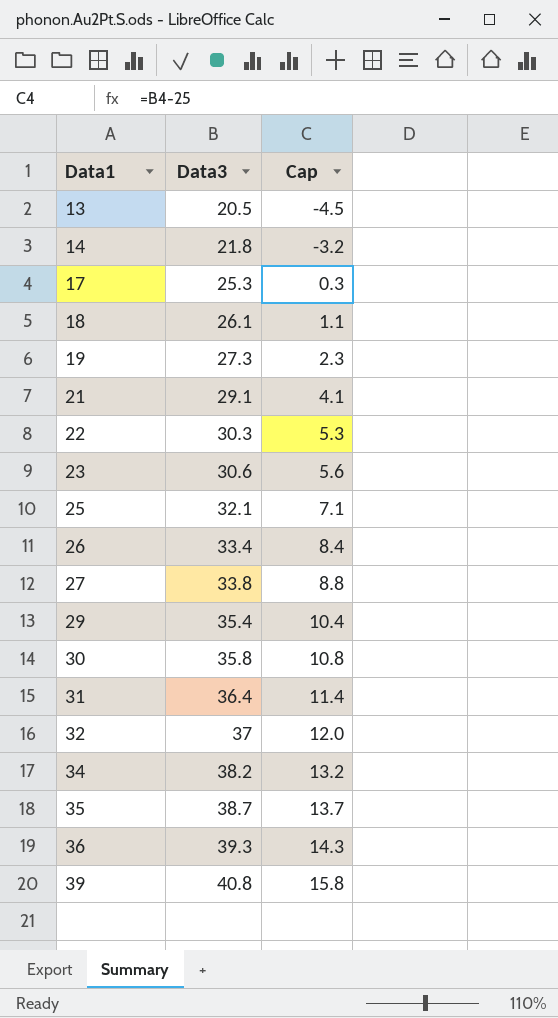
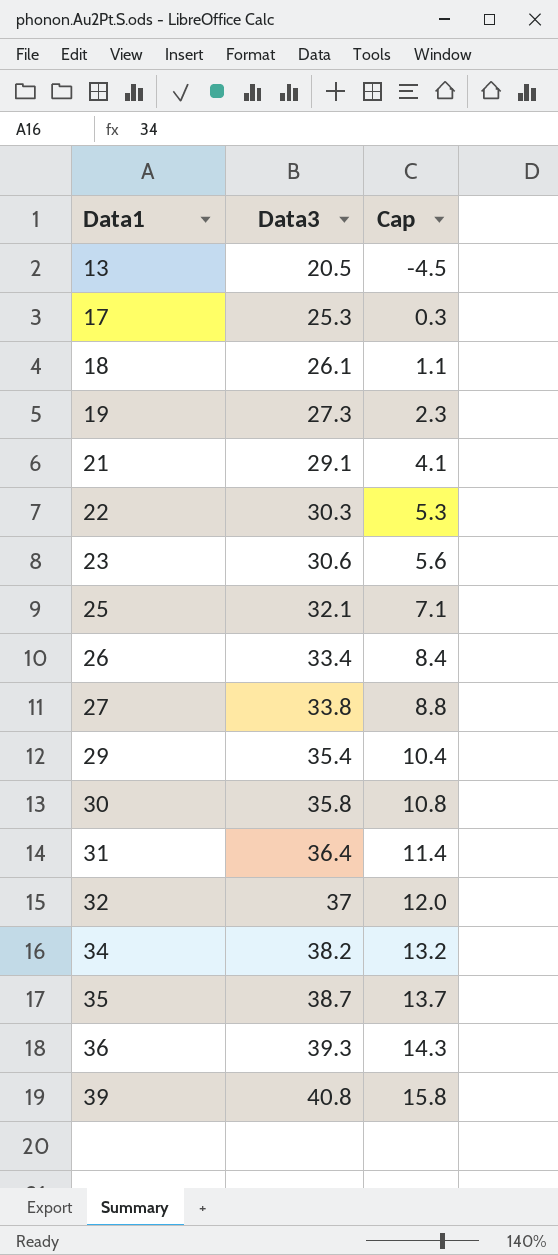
row 14: 21.8 | -3.2 -> none

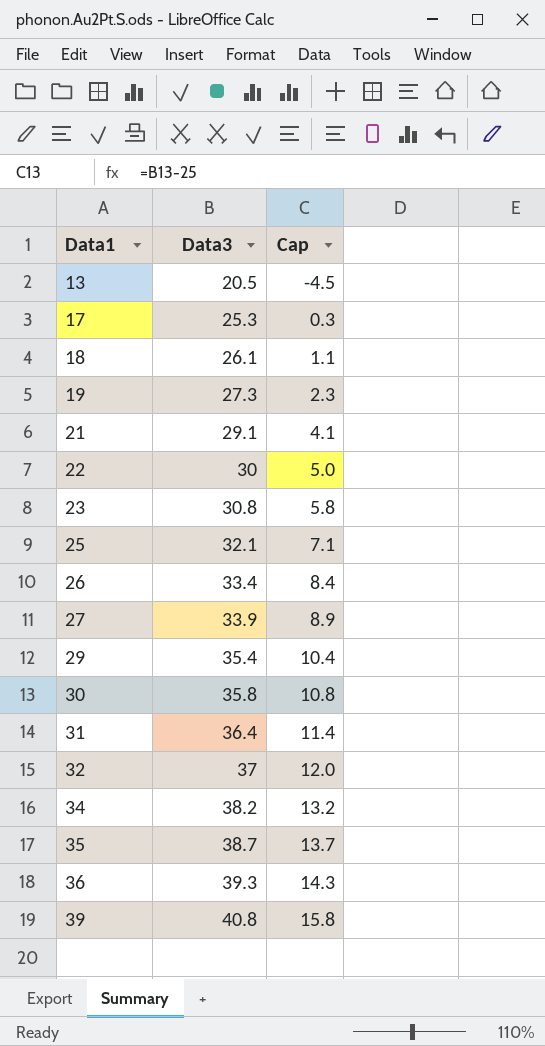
22 | Data3: 30.3 -> 30
22 | Cap: 5.3 -> 5.0
23 | Data3: 30.6 -> 30.8
23 | Cap: 5.6 -> 5.8
27 | Data3: 33.8 -> 33.9
27 | Cap: 8.8 -> 8.9

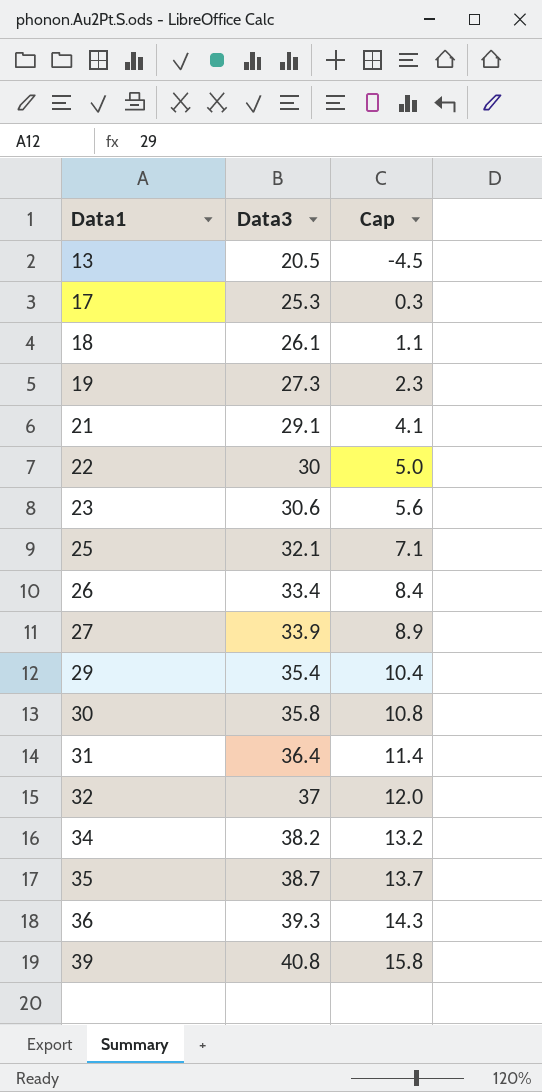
23 | Data3: 30.8 -> 30.6
23 | Cap: 5.8 -> 5.6

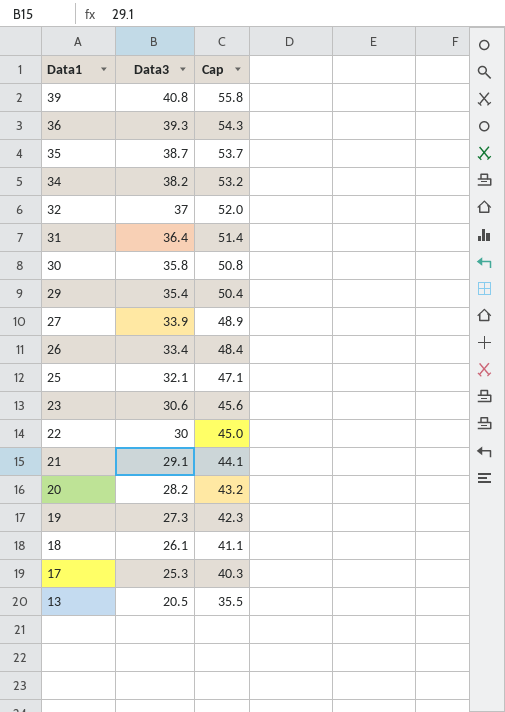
row order: Data1 ascending -> Data1 descending
column Cap | formula: [Data3] - 25 -> [Data3] + 15
row 20: none -> 28.2 | 43.2

